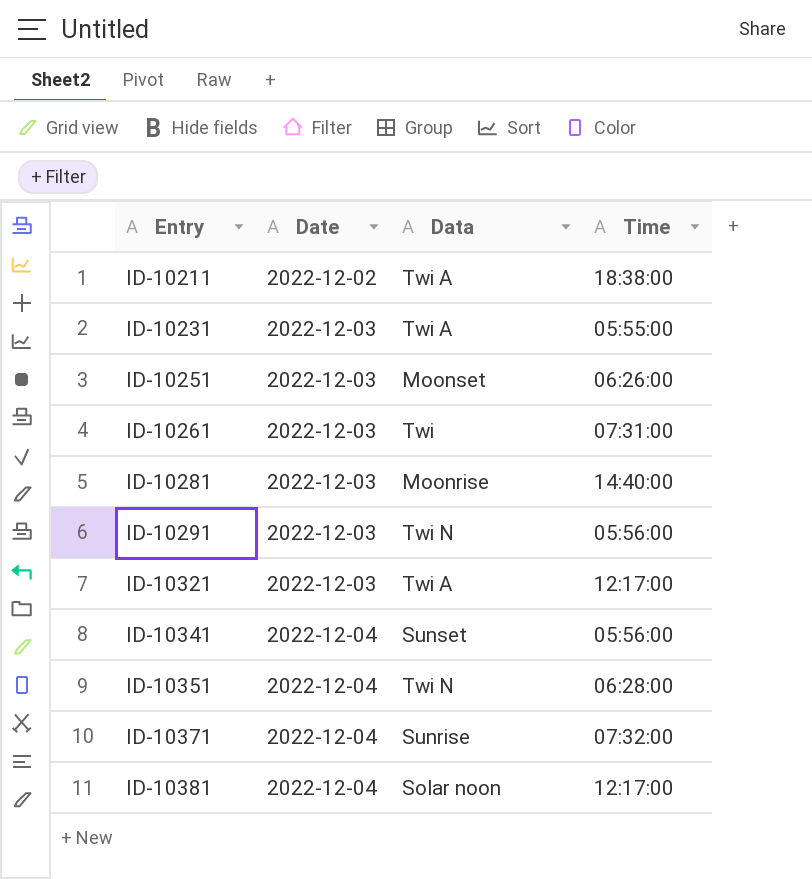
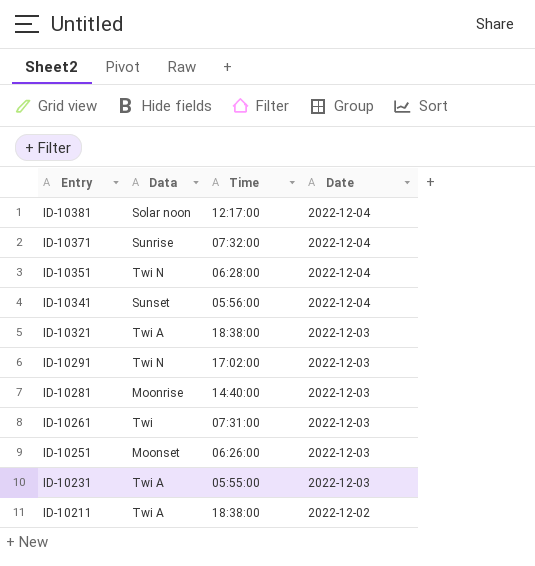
row order: Entry ascending -> Entry descending
column Date | position: 2 -> 4
ID-10321 | Time: 12:17:00 -> 18:38:00
ID-10291 | Time: 05:56:00 -> 17:02:00

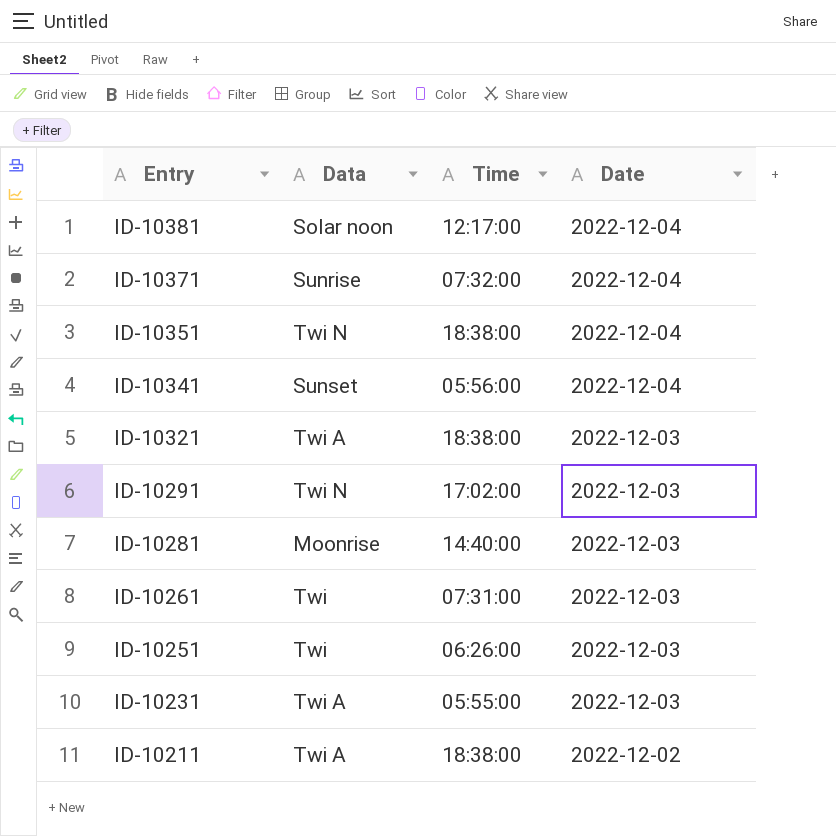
ID-10351 | Time: 06:28:00 -> 18:38:00
ID-10251 | Data: Moonset -> Twi

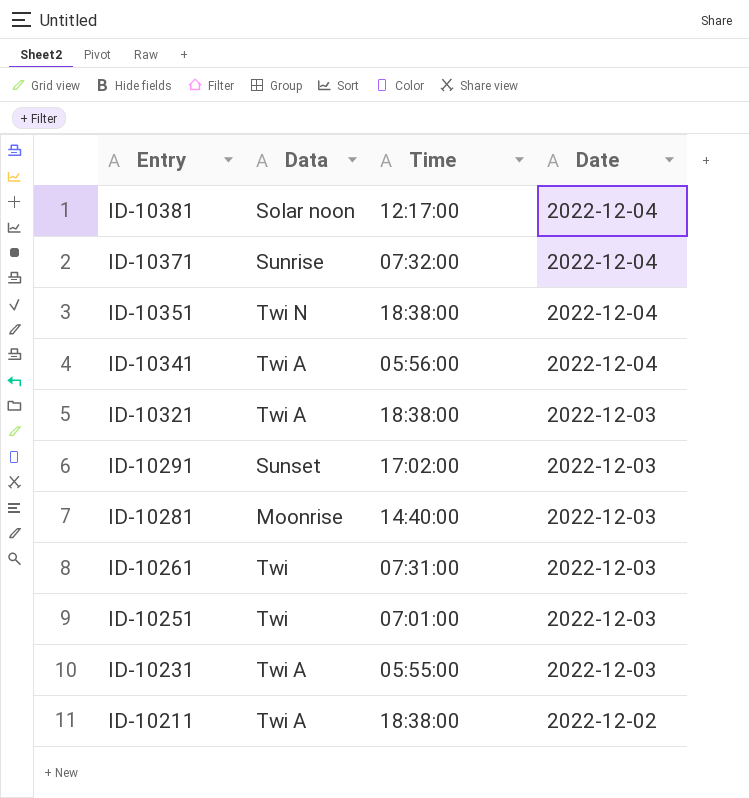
ID-10341 | Data: Sunset -> Twi A
ID-10291 | Data: Twi N -> Sunset
ID-10251 | Time: 06:26:00 -> 07:01:00

